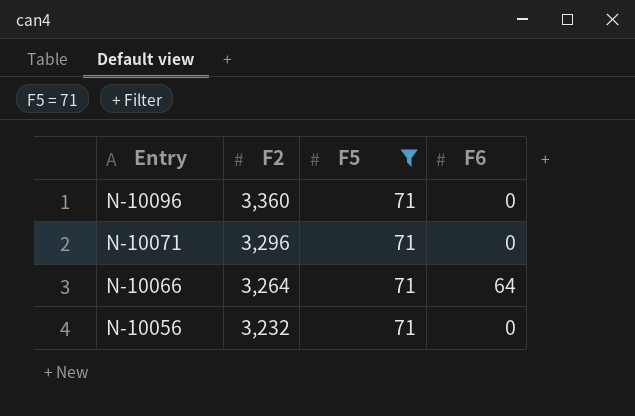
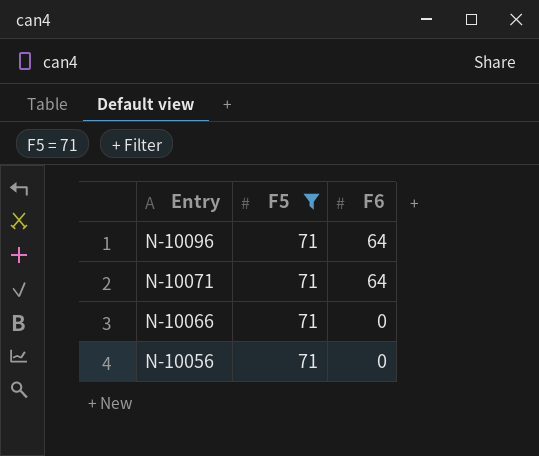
column F2 | position: 2 -> none
N-10096 | F6: 0 -> 64
N-10071 | F6: 0 -> 64
N-10066 | F6: 64 -> 0

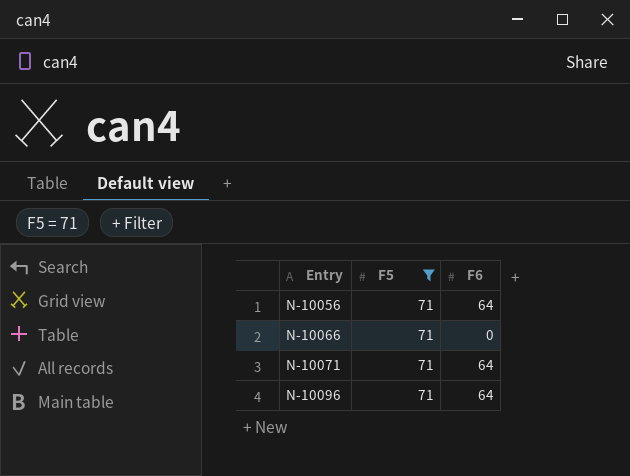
row order: Entry descending -> Entry ascending
N-10056 | F6: 0 -> 64

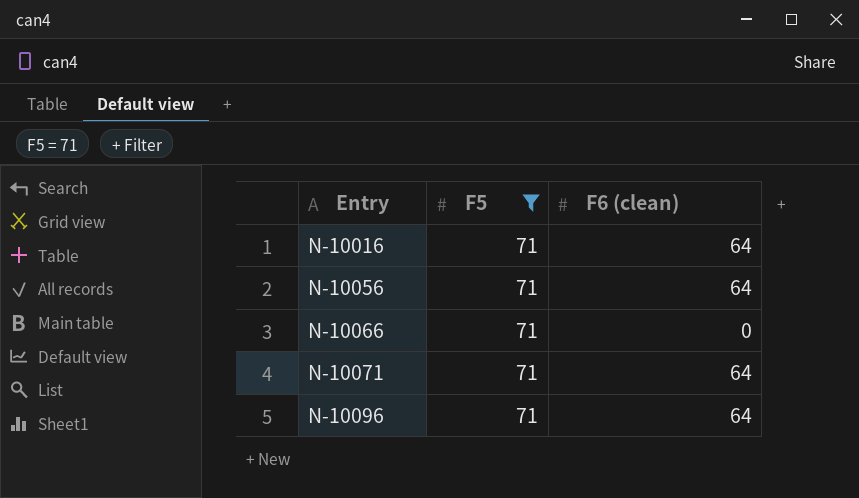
column name: F6 -> F6 (clean)
row N-10016: none -> 71 | 64

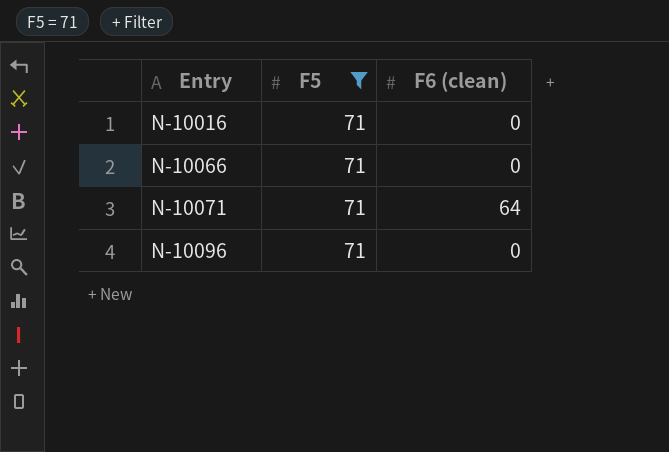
row N-10056: 71 | 64 -> none
N-10016 | F6 (clean): 64 -> 0
N-10096 | F6 (clean): 64 -> 0

